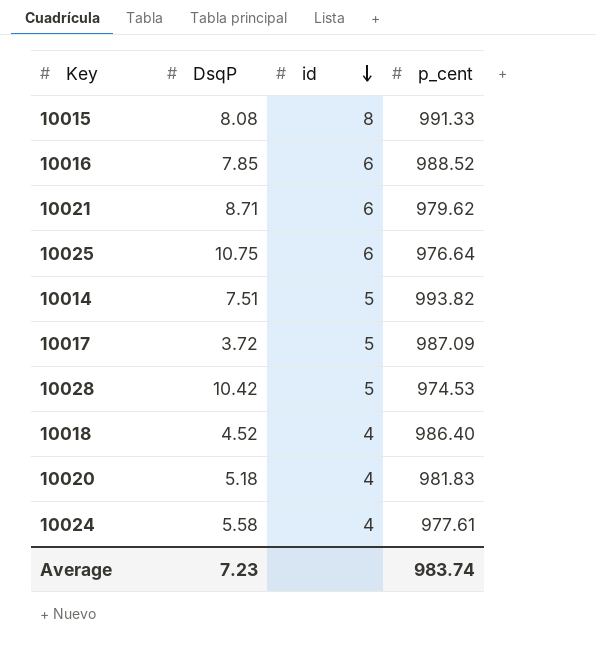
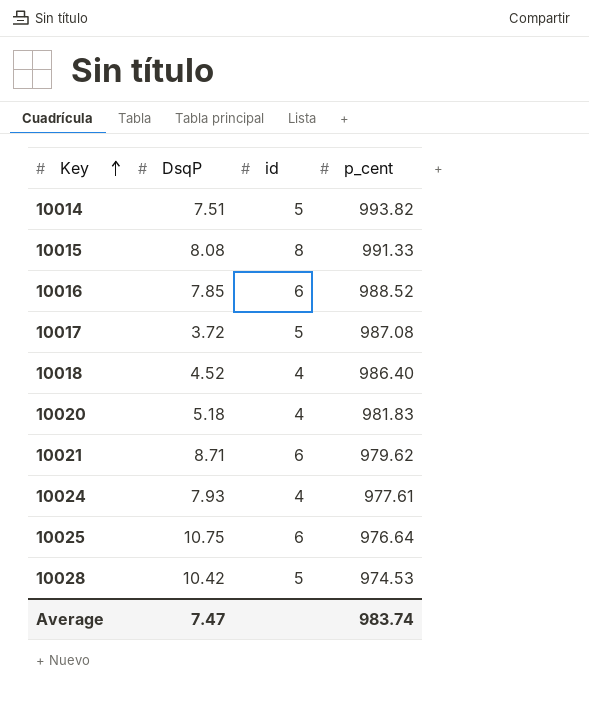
row order: id descending -> Key ascending
10017 | p_cent: 987.09 -> 987.08
10024 | DsqP: 5.58 -> 7.93
Average | DsqP: 7.23 -> 7.47

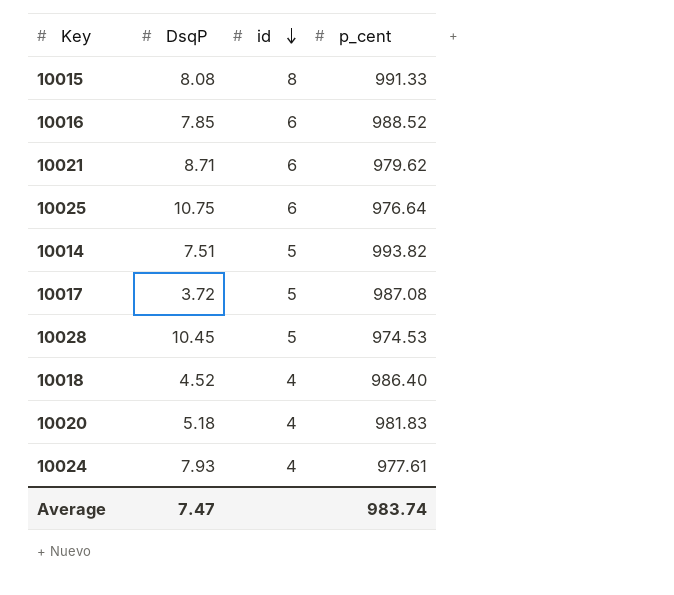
row order: Key ascending -> id descending
10028 | DsqP: 10.42 -> 10.45

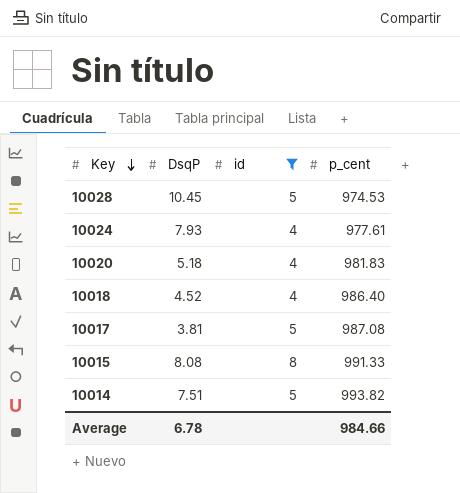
filter: none -> id != 6
row order: id descending -> Key descending
10017 | DsqP: 3.72 -> 3.81
Average | DsqP: 7.47 -> 6.78
Average | p_cent: 983.74 -> 984.66

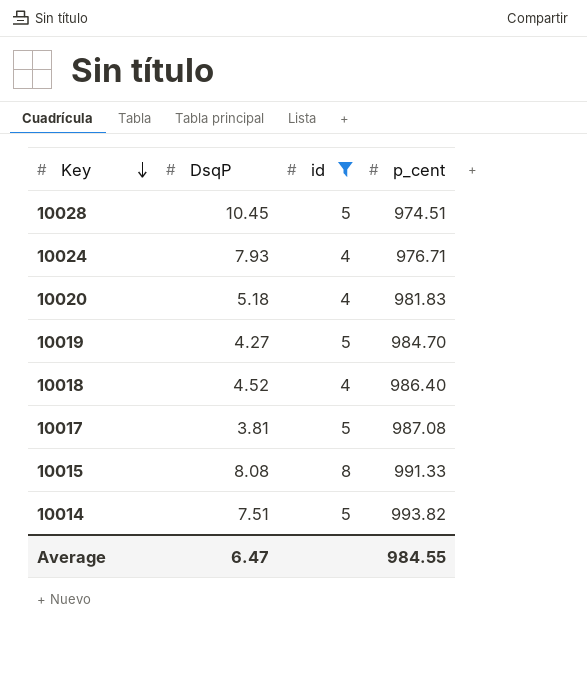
10028 | p_cent: 974.53 -> 974.51
10024 | p_cent: 977.61 -> 976.71
row 10019: none -> 4.27 | 5 | 984.70
Average | DsqP: 6.78 -> 6.47
Average | p_cent: 984.66 -> 984.55

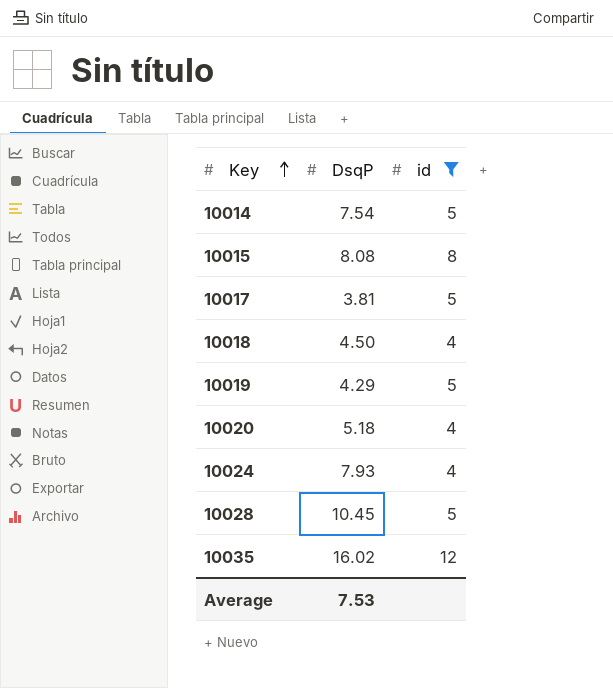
row order: Key descending -> Key ascending
column p_cent | position: 4 -> none
10014 | DsqP: 7.51 -> 7.54
10018 | DsqP: 4.52 -> 4.50
10019 | DsqP: 4.27 -> 4.29
row 10035: none -> 16.02 | 12
Average | DsqP: 6.47 -> 7.53

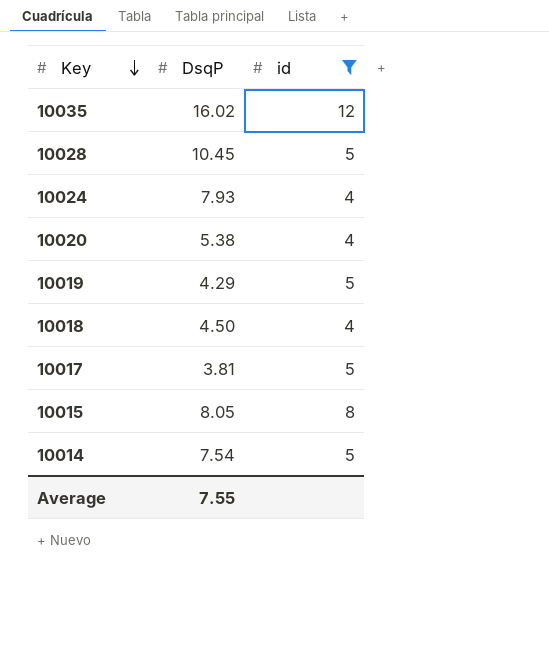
row order: Key ascending -> Key descending
10020 | DsqP: 5.18 -> 5.38
10015 | DsqP: 8.08 -> 8.05
Average | DsqP: 7.53 -> 7.55

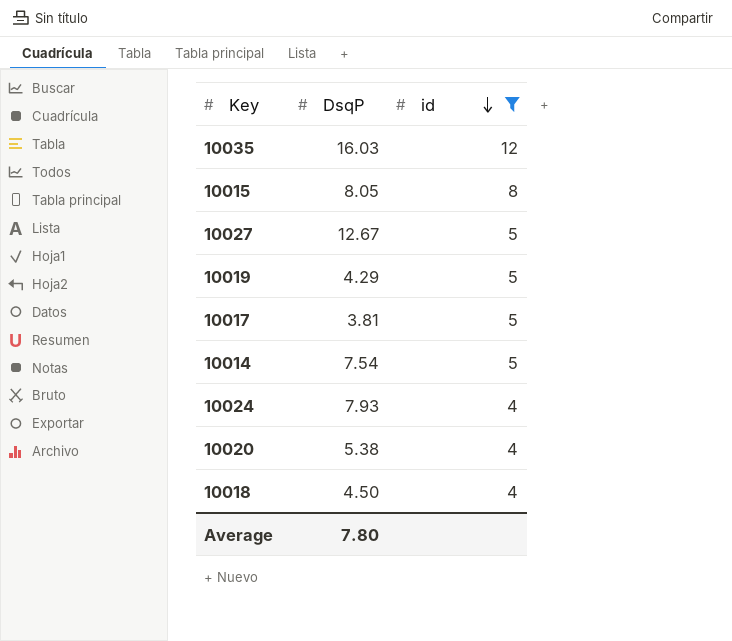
row order: Key descending -> id descending
row 10028: 10.45 | 5 -> none
10035 | DsqP: 16.02 -> 16.03
row 10027: none -> 12.67 | 5
Average | DsqP: 7.55 -> 7.80

